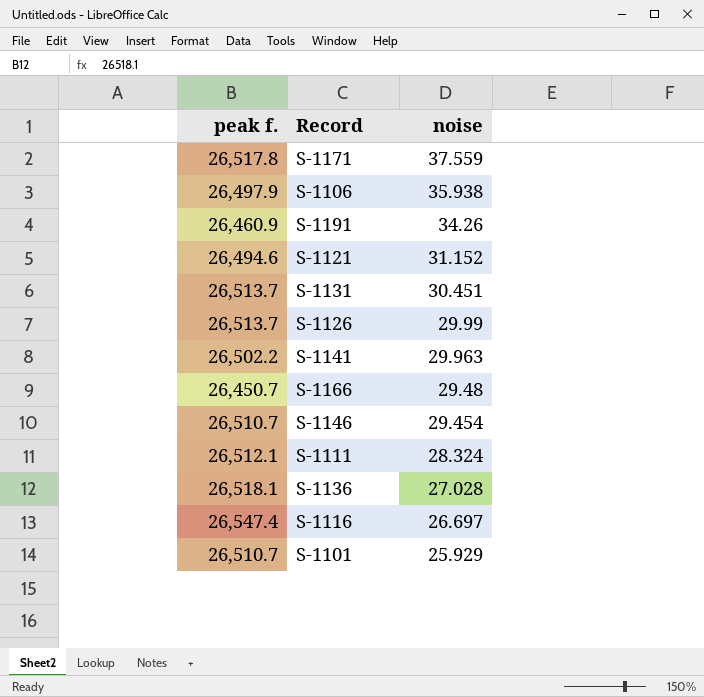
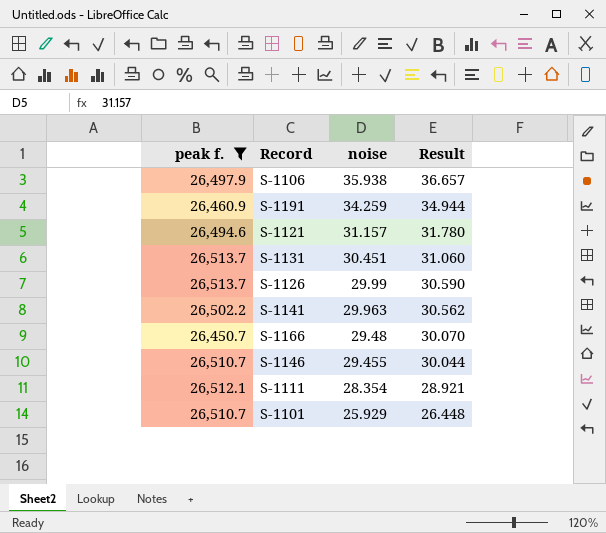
filter: none -> peak f. <= 26,513.7
column Result | formula: none -> [noise] * 1.02
S-1191 | noise: 34.26 -> 34.259
S-1121 | noise: 31.152 -> 31.157
S-1146 | noise: 29.454 -> 29.455
S-1111 | noise: 28.324 -> 28.354

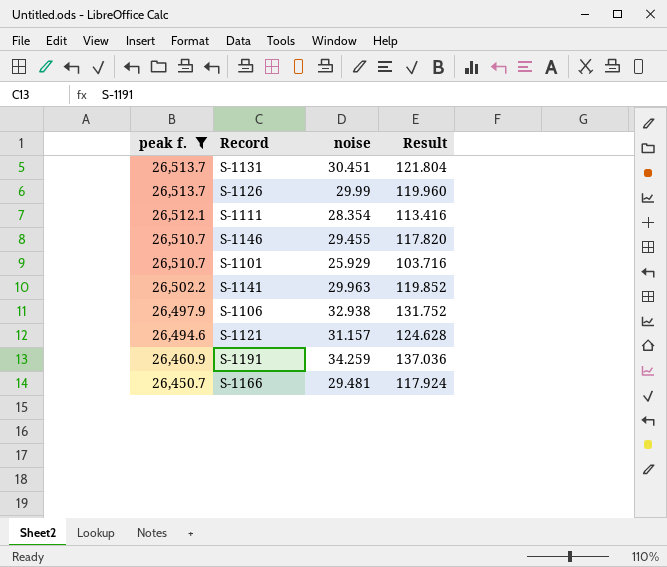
row order: noise descending -> peak f. descending
column Result | formula: [noise] * 1.02 -> [noise] * 4
S-1106 | noise: 35.938 -> 32.938
S-1166 | noise: 29.48 -> 29.481

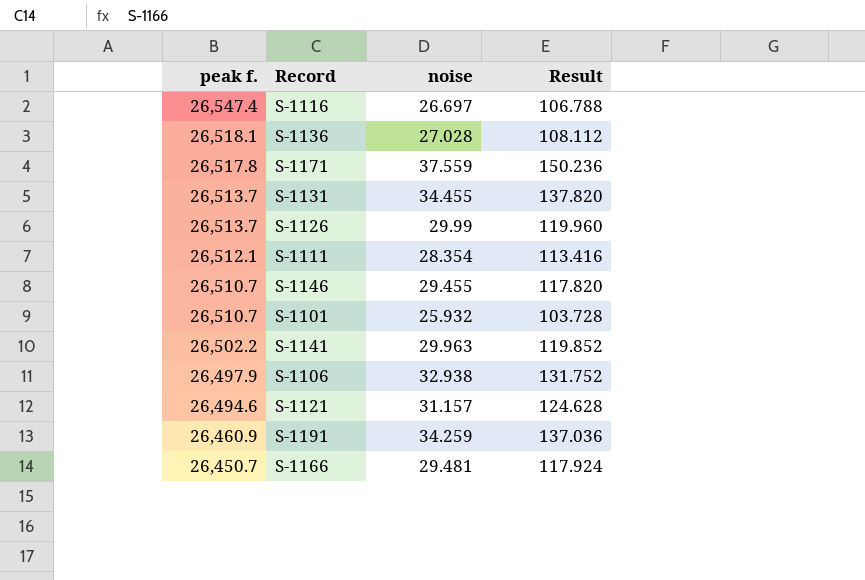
filter: peak f. <= 26,513.7 -> none
S-1131 | noise: 30.451 -> 34.455
S-1131 | Result: 121.804 -> 137.820
S-1101 | noise: 25.929 -> 25.932
S-1101 | Result: 103.716 -> 103.728

